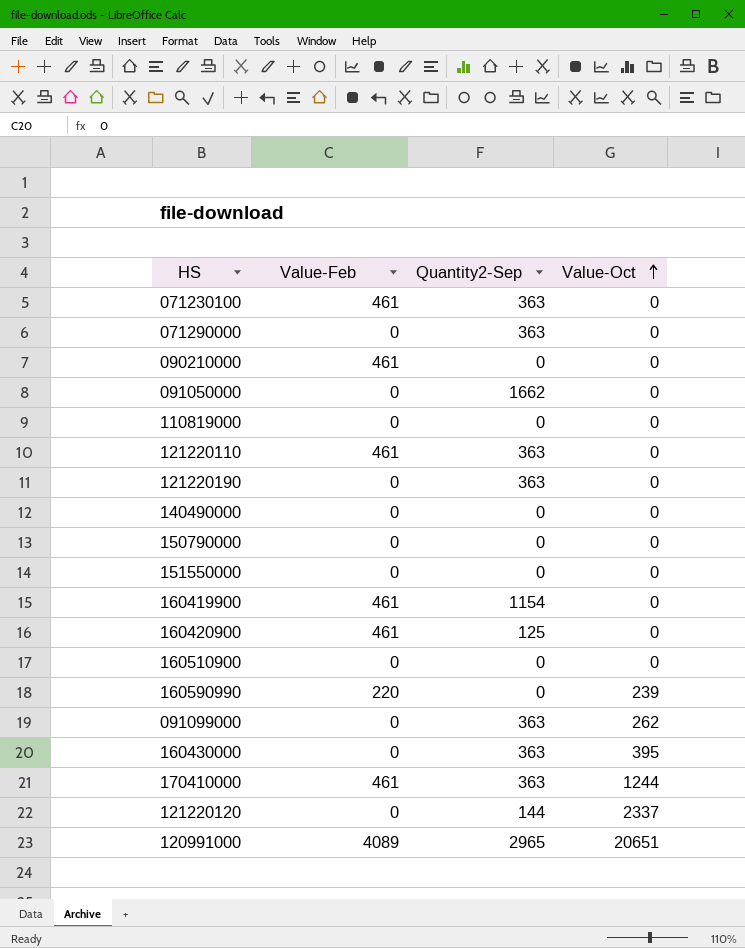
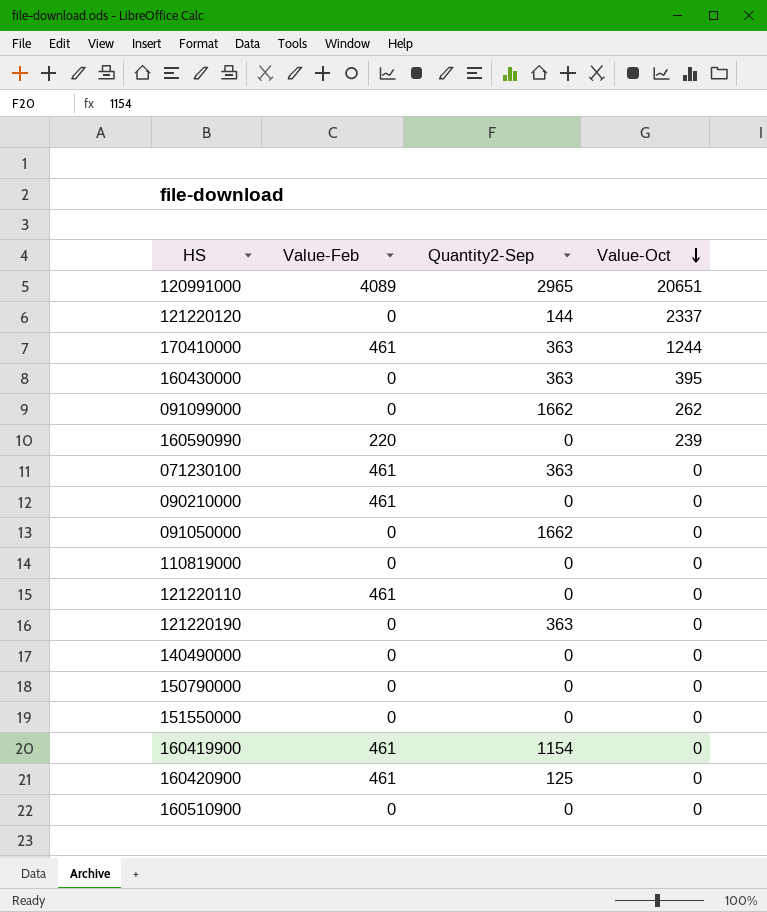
row order: Value-Oct ascending -> Value-Oct descending
row 071290000: 0 | 363 | 0 -> none
091099000 | Quantity2-Sep: 363 -> 1662
121220110 | Quantity2-Sep: 363 -> 0

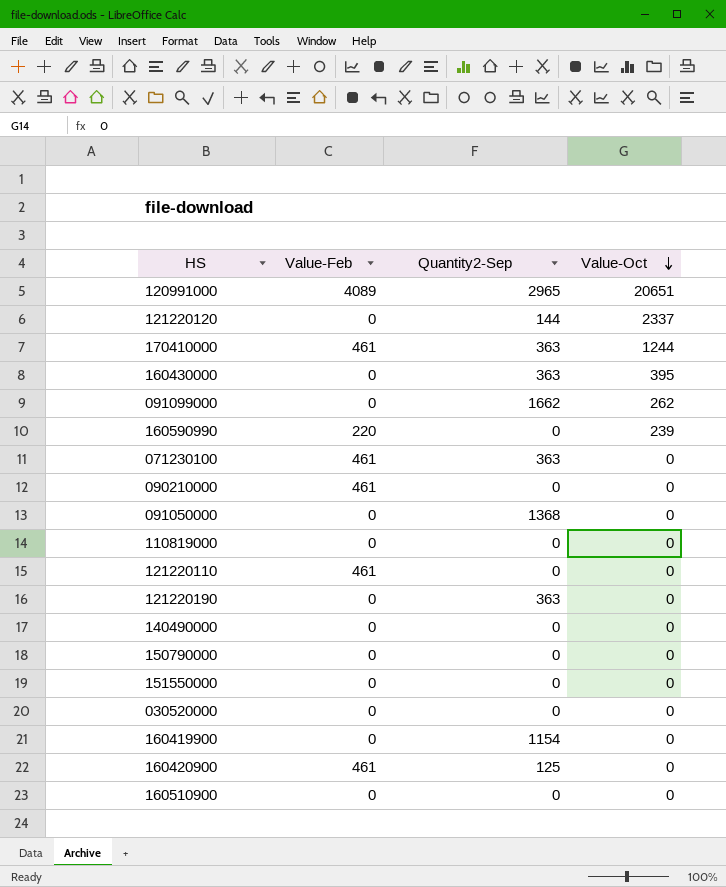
091050000 | Quantity2-Sep: 1662 -> 1368
row 030520000: none -> 0 | 0 | 0
160419900 | Value-Feb: 461 -> 0

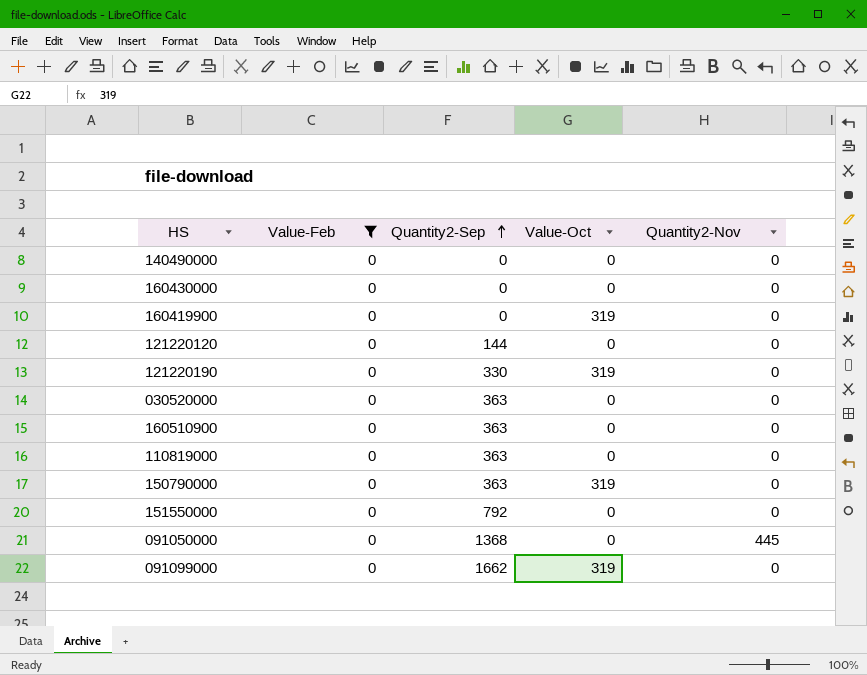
filter: none -> Value-Feb = 0
row order: Value-Oct descending -> Quantity2-Sep ascending
column Quantity2-Nov | position: none -> 5
160430000 | Quantity2-Sep: 363 -> 0
160430000 | Value-Oct: 395 -> 0
160419900 | Quantity2-Sep: 1154 -> 0
160419900 | Value-Oct: 0 -> 319
121220120 | Value-Oct: 2337 -> 0
121220190 | Quantity2-Sep: 363 -> 330
121220190 | Value-Oct: 0 -> 319
030520000 | Quantity2-Sep: 0 -> 363
160510900 | Quantity2-Sep: 0 -> 363
110819000 | Quantity2-Sep: 0 -> 363
150790000 | Quantity2-Sep: 0 -> 363
150790000 | Value-Oct: 0 -> 319
151550000 | Quantity2-Sep: 0 -> 792
091099000 | Value-Oct: 262 -> 319

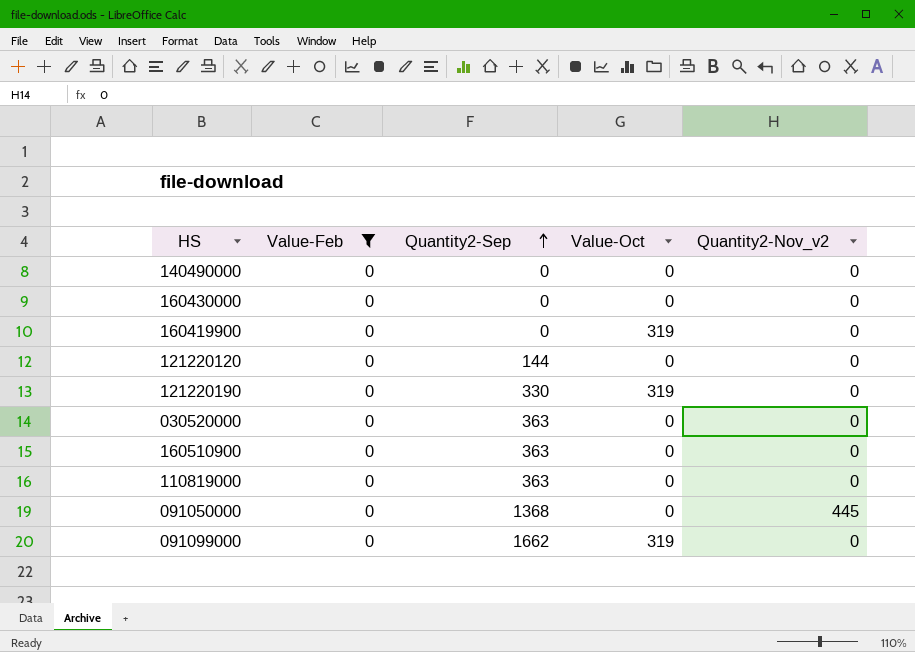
column name: Quantity2-Nov -> Quantity2-Nov_v2
row 150790000: 0 | 363 | 319 | 0 -> none
row 151550000: 0 | 792 | 0 | 0 -> none

